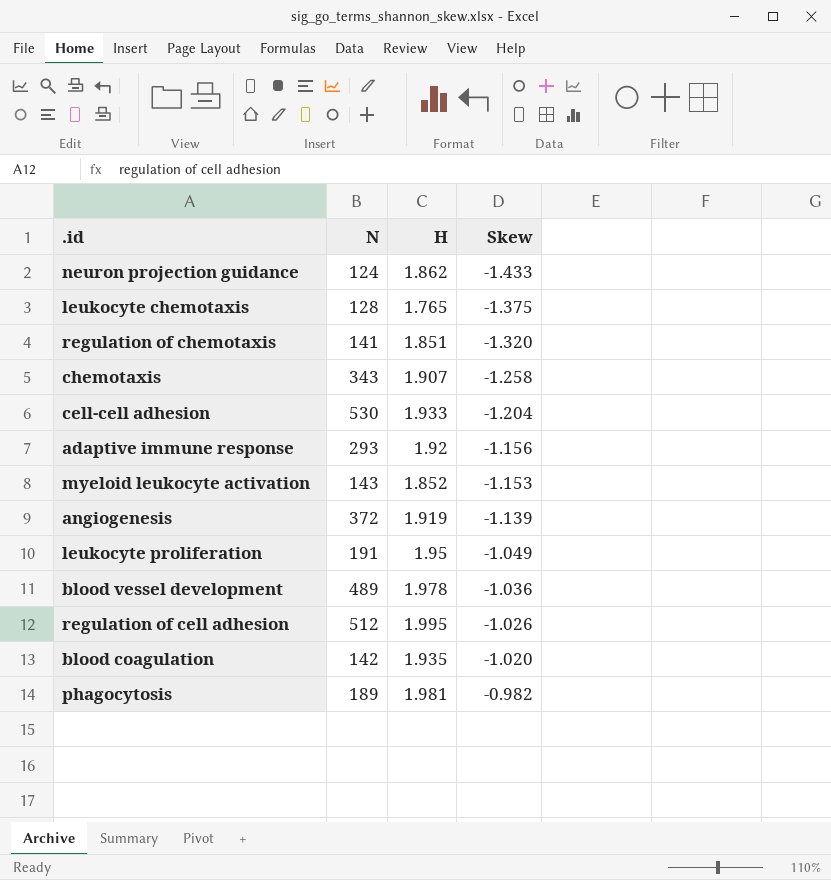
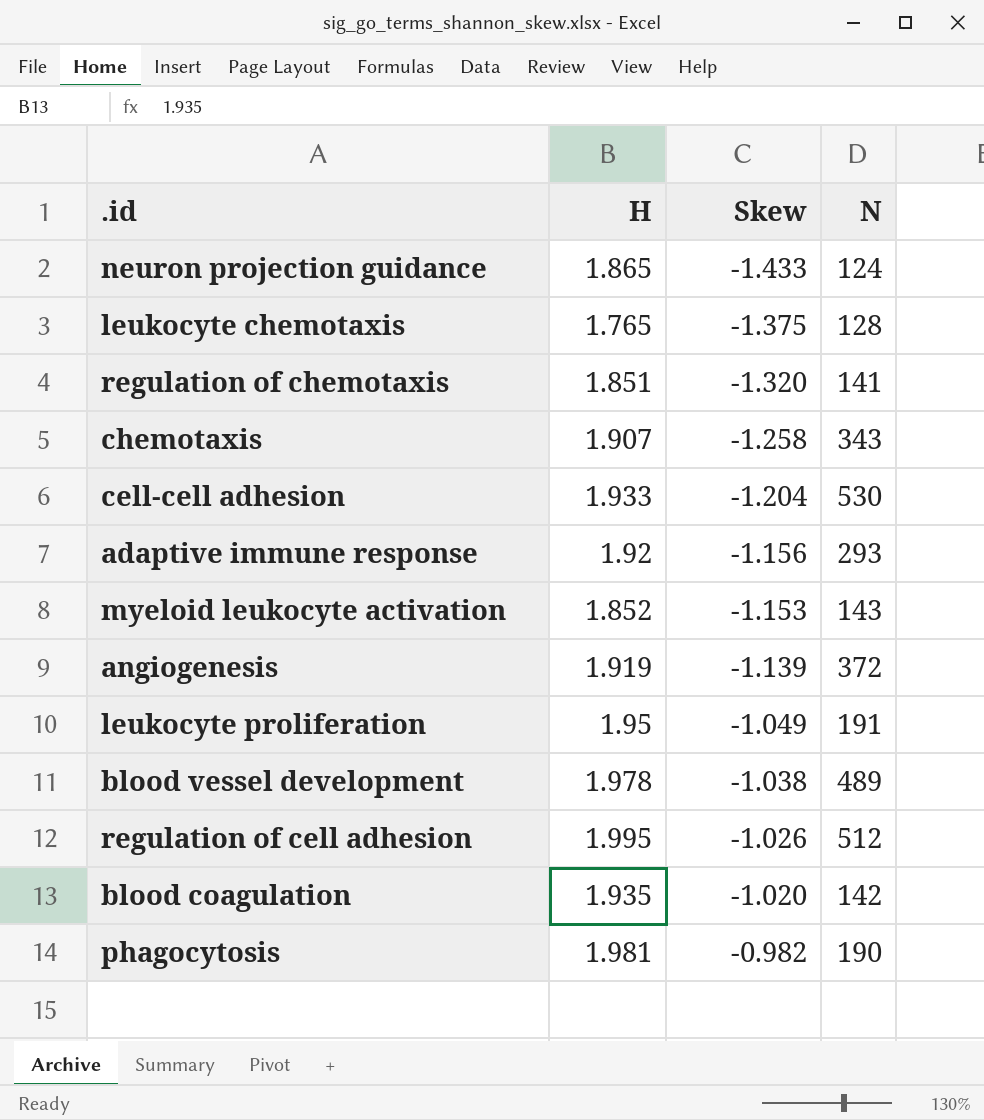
column N | position: 2 -> 4
neuron projection guidance | H: 1.862 -> 1.865
blood vessel development | Skew: -1.036 -> -1.038
phagocytosis | N: 189 -> 190

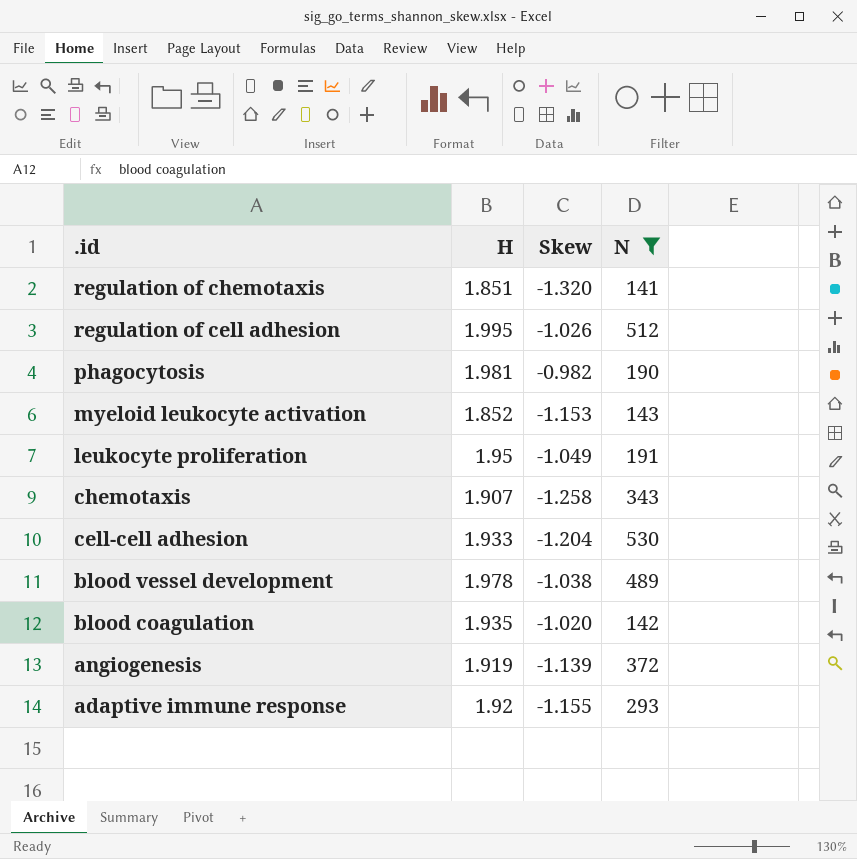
filter: none -> N >= 141
row order: Skew ascending -> .id descending
adaptive immune response | Skew: -1.156 -> -1.155

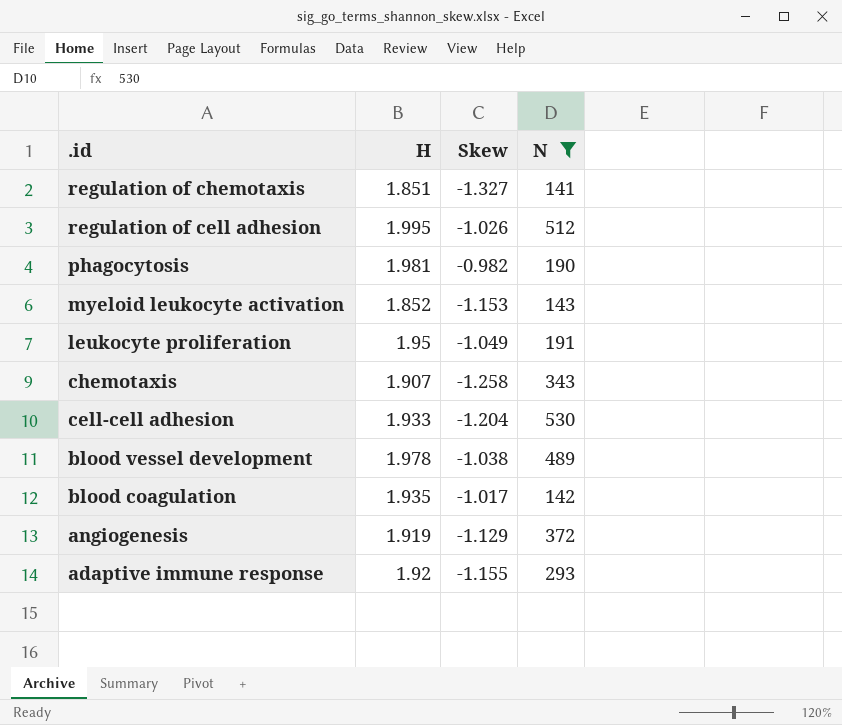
regulation of chemotaxis | Skew: -1.320 -> -1.327
blood coagulation | Skew: -1.020 -> -1.017
angiogenesis | Skew: -1.139 -> -1.129

